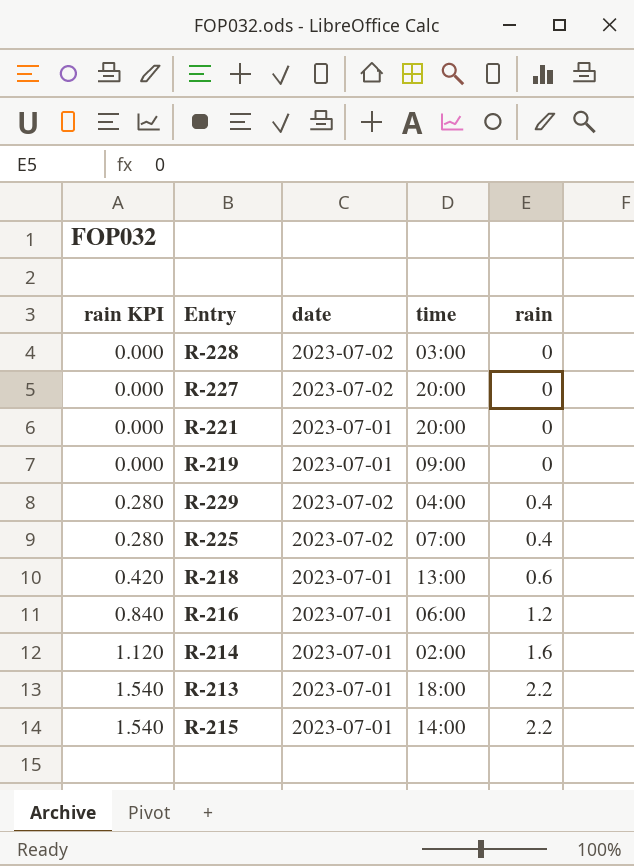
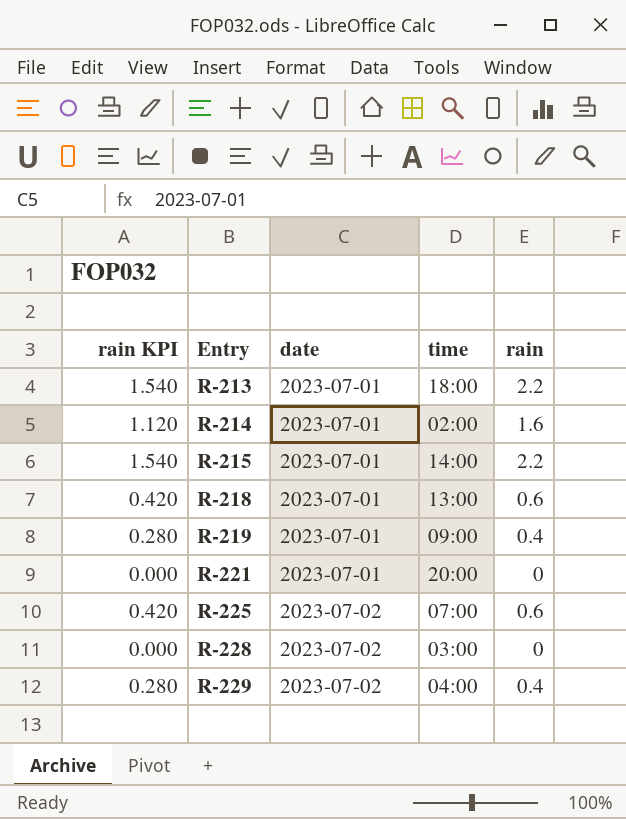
row order: rain KPI ascending -> Entry ascending
row R-227: 0.000 | 2023-07-02 | 20:00 | 0 -> none
row R-216: 0.840 | 2023-07-01 | 06:00 | 1.2 -> none
R-219 | rain KPI: 0.000 -> 0.280
R-219 | rain: 0 -> 0.4
R-225 | rain KPI: 0.280 -> 0.420
R-225 | rain: 0.4 -> 0.6

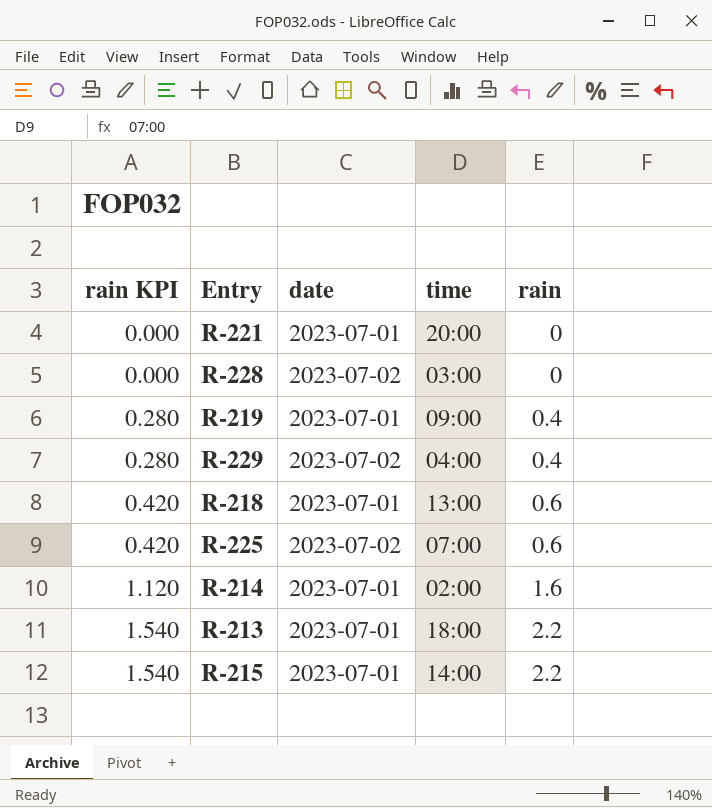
row order: Entry ascending -> rain KPI ascending

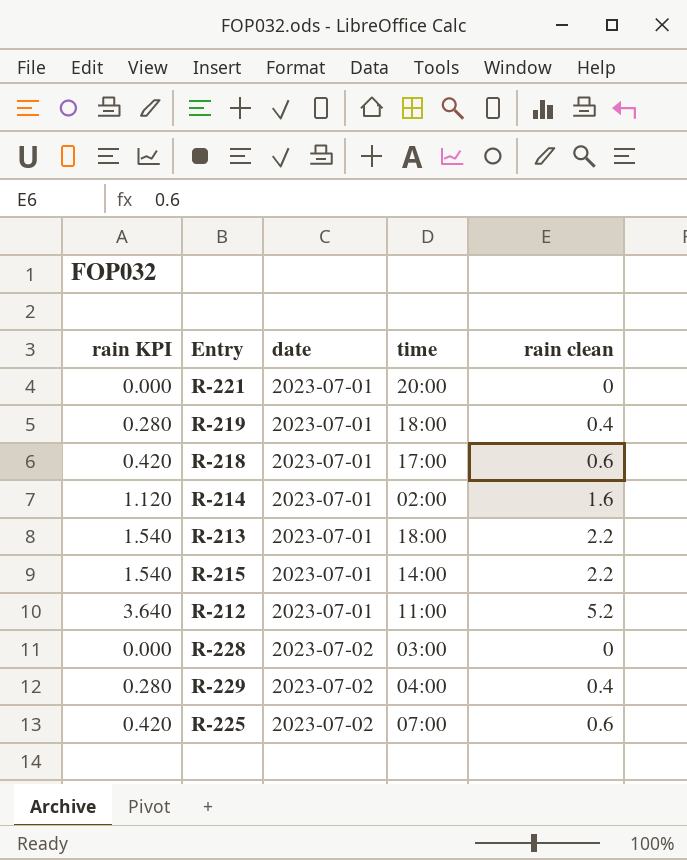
row order: rain KPI ascending -> date ascending
column name: rain -> rain clean
R-219 | time: 09:00 -> 18:00
R-218 | time: 13:00 -> 17:00
row R-212: none -> 3.640 | 2023-07-01 | 11:00 | 5.2

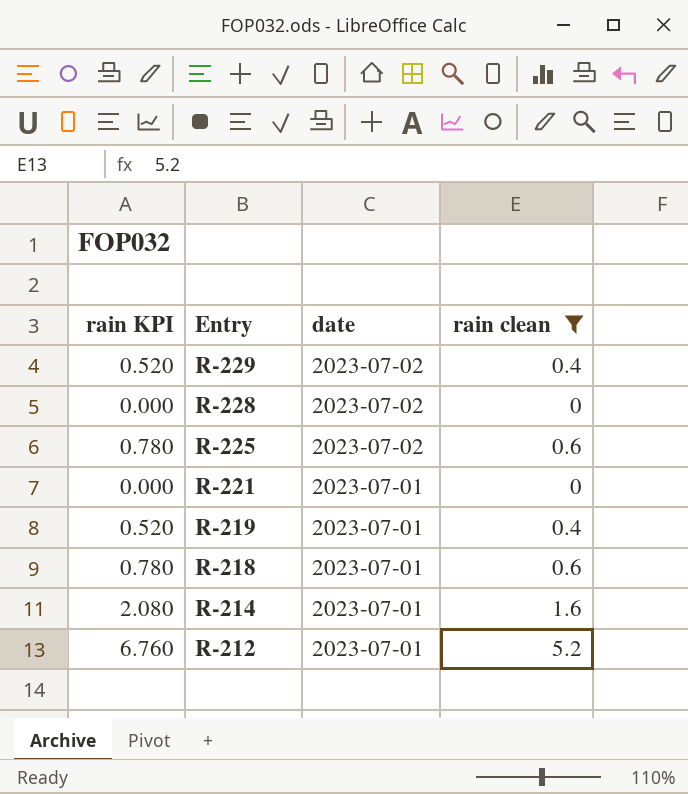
filter: none -> rain clean != 2.2
row order: date ascending -> Entry descending
column time | position: 4 -> none
column rain KPI | formula: [rain clean] * 0.7 -> [rain clean] * 1.3

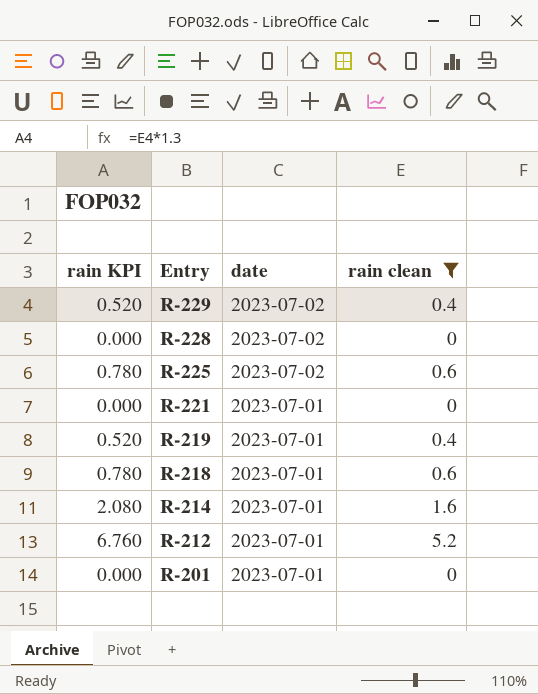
row R-201: none -> 0.000 | 2023-07-01 | 0

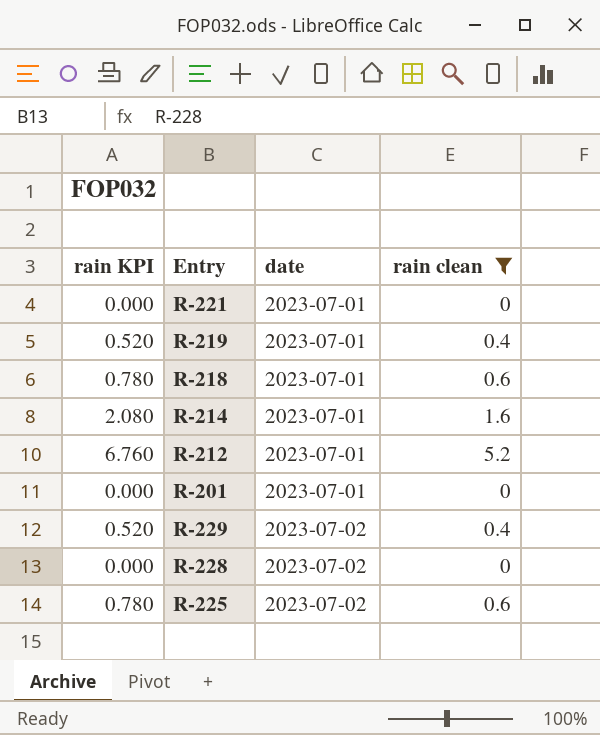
row order: Entry descending -> date ascending

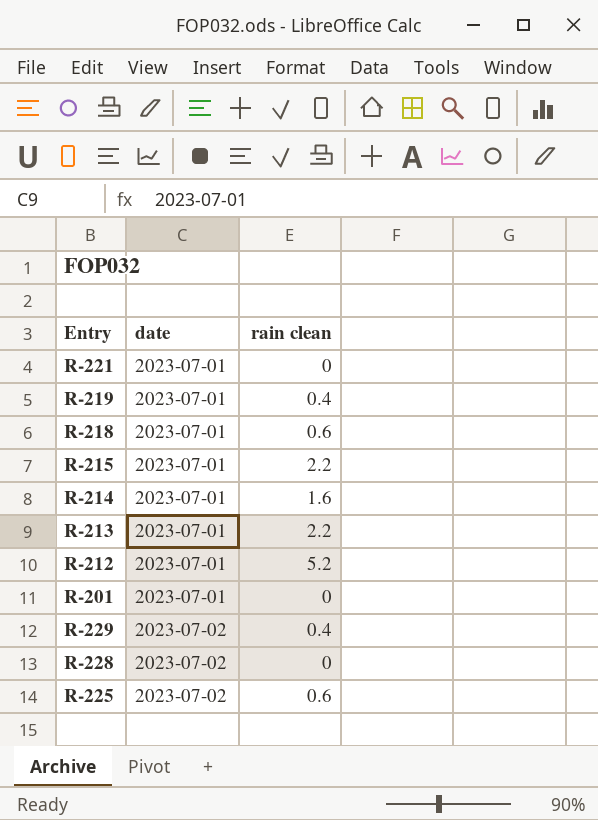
filter: rain clean != 2.2 -> none
column rain KPI | formula: [rain clean] * 1.3 -> none

